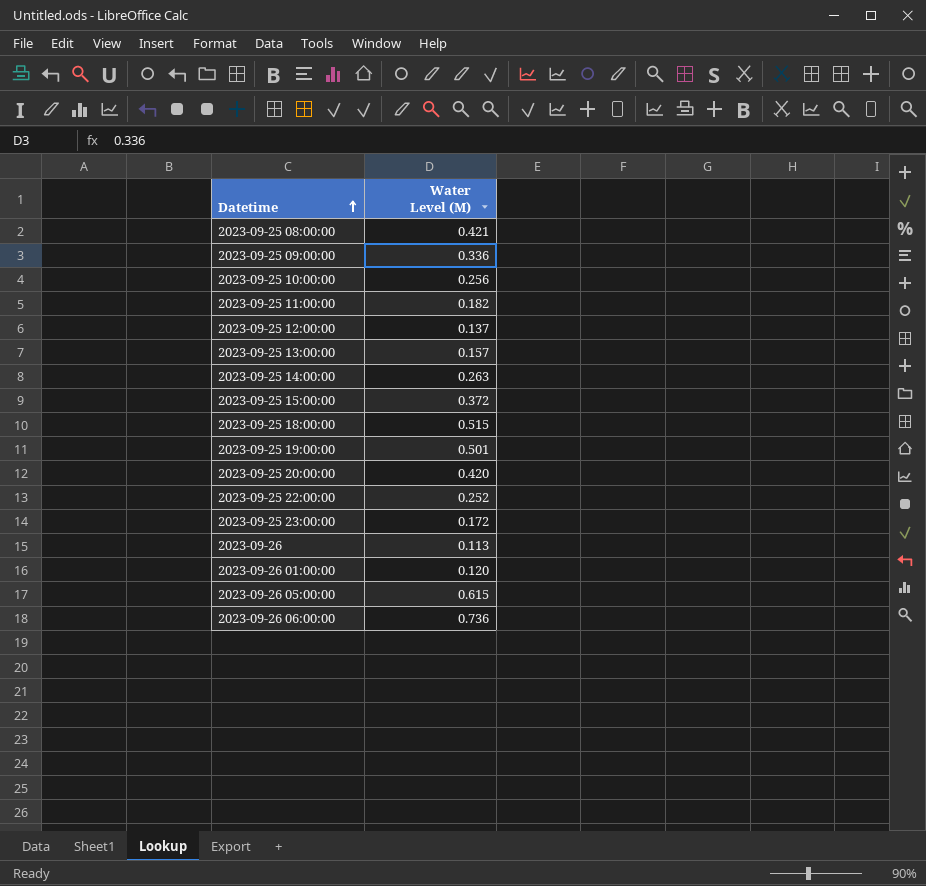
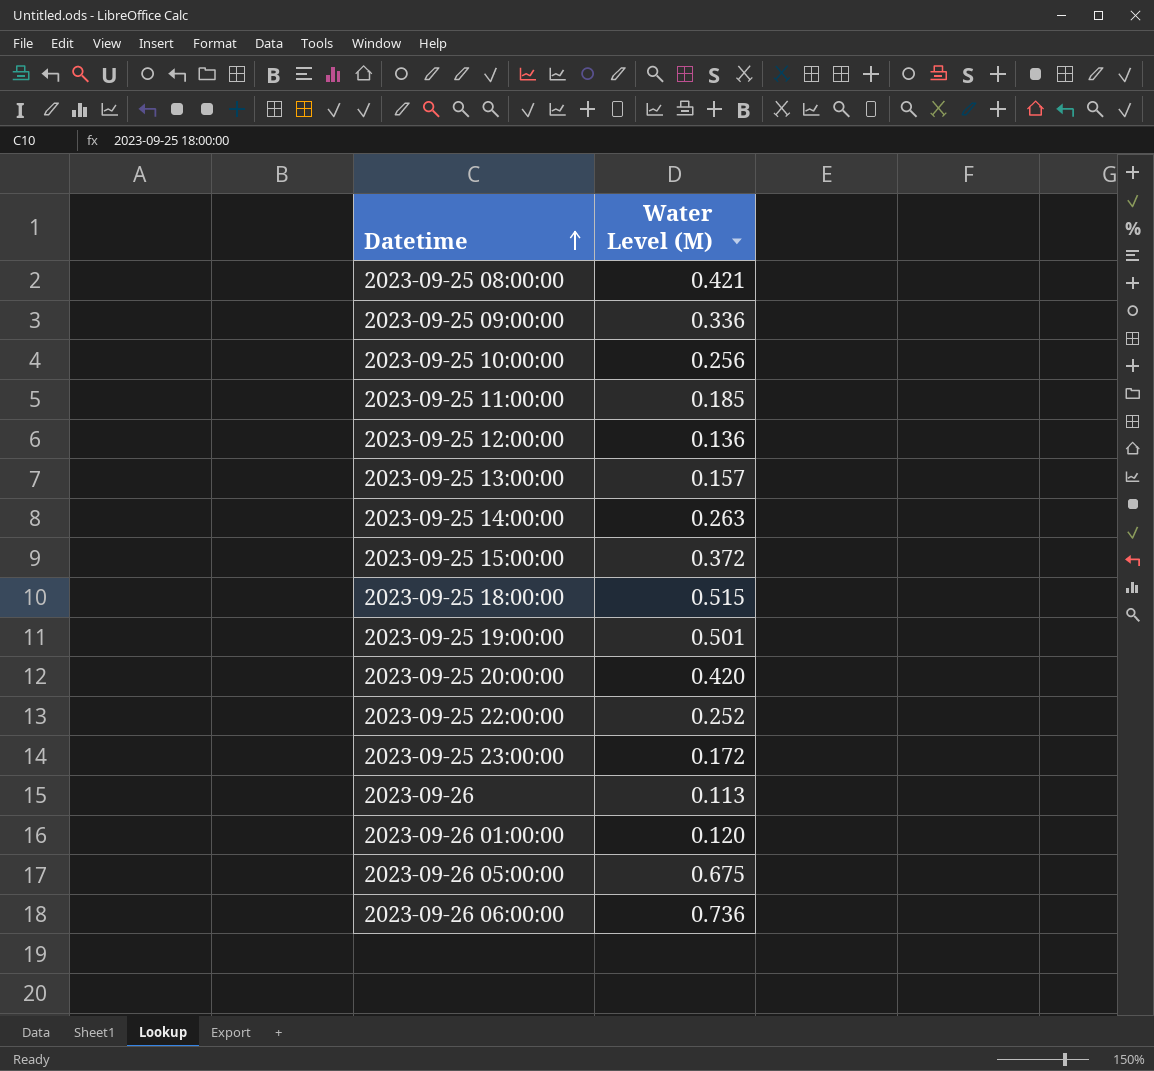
2023-09-25 11:00:00 | Water Level (M): 0.182 -> 0.185
2023-09-25 12:00:00 | Water Level (M): 0.137 -> 0.136
2023-09-26 05:00:00 | Water Level (M): 0.615 -> 0.675

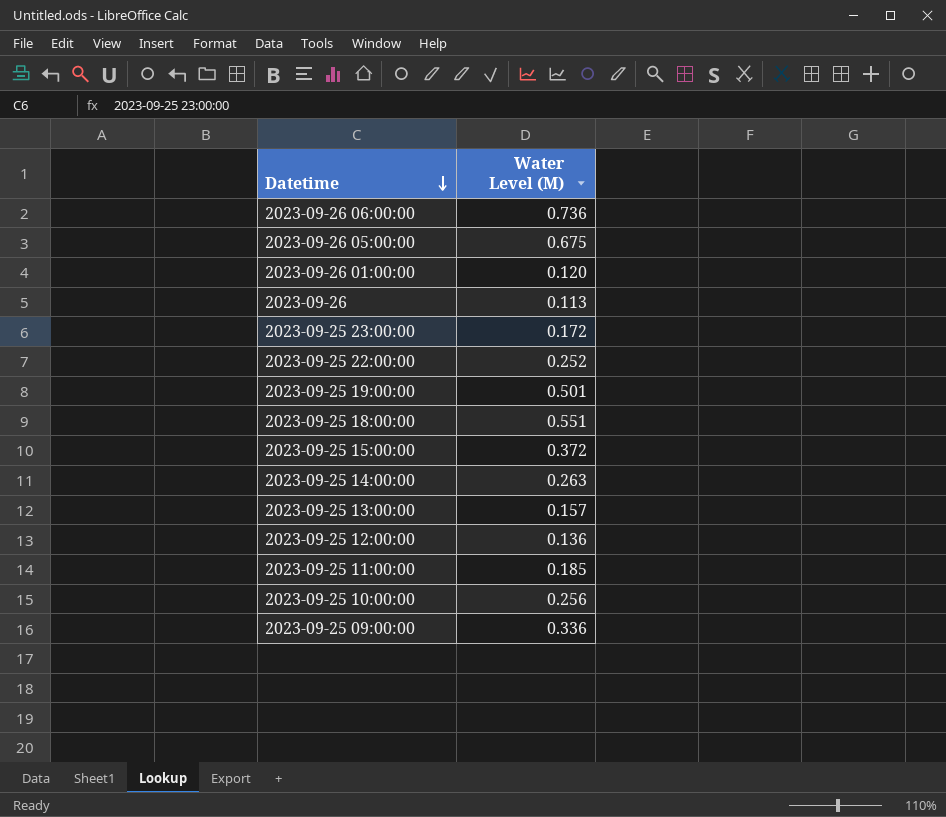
row order: Datetime ascending -> Datetime descending
row 2023-09-25 08:00:00: 0.421 -> none
row 2023-09-25 20:00:00: 0.420 -> none
2023-09-25 18:00:00 | Water Level (M): 0.515 -> 0.551

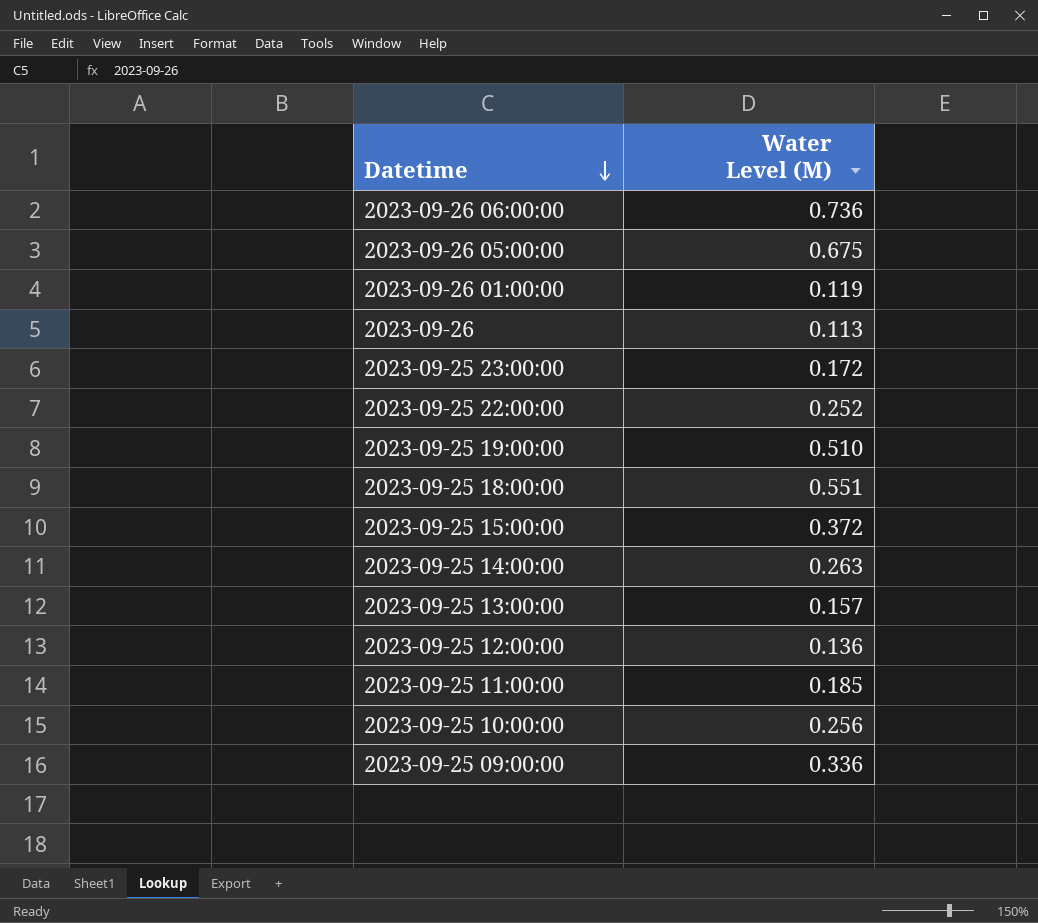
2023-09-26 01:00:00 | Water Level (M): 0.120 -> 0.119
2023-09-25 19:00:00 | Water Level (M): 0.501 -> 0.510

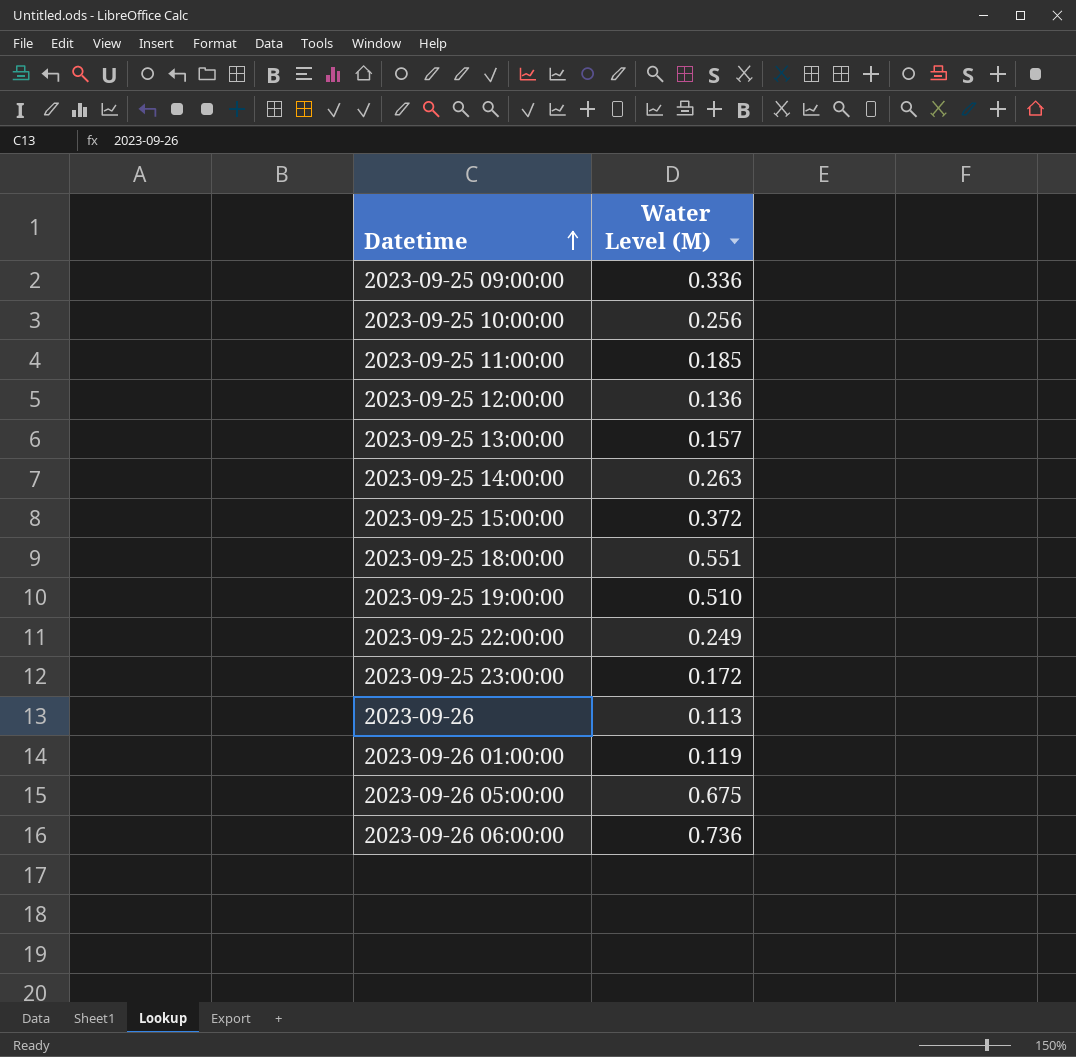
row order: Datetime descending -> Datetime ascending
2023-09-25 22:00:00 | Water Level (M): 0.252 -> 0.249

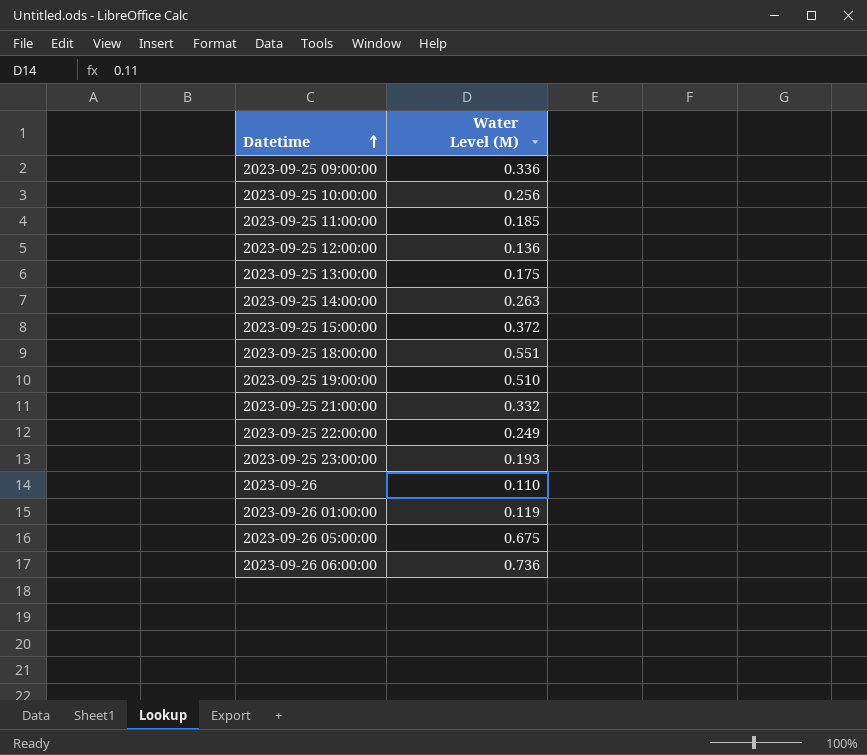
2023-09-25 13:00:00 | Water Level (M): 0.157 -> 0.175
row 2023-09-25 21:00:00: none -> 0.332
2023-09-25 23:00:00 | Water Level (M): 0.172 -> 0.193
2023-09-26 | Water Level (M): 0.113 -> 0.110

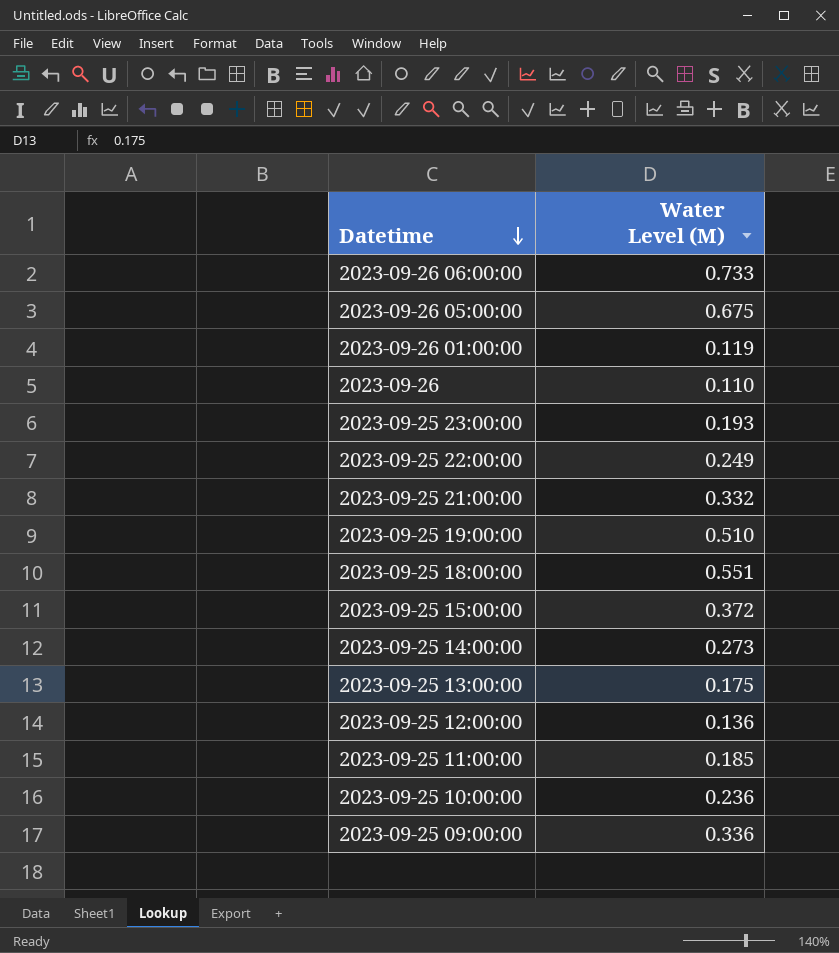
row order: Datetime ascending -> Datetime descending
2023-09-26 06:00:00 | Water Level (M): 0.736 -> 0.733
2023-09-25 14:00:00 | Water Level (M): 0.263 -> 0.273
2023-09-25 10:00:00 | Water Level (M): 0.256 -> 0.236

